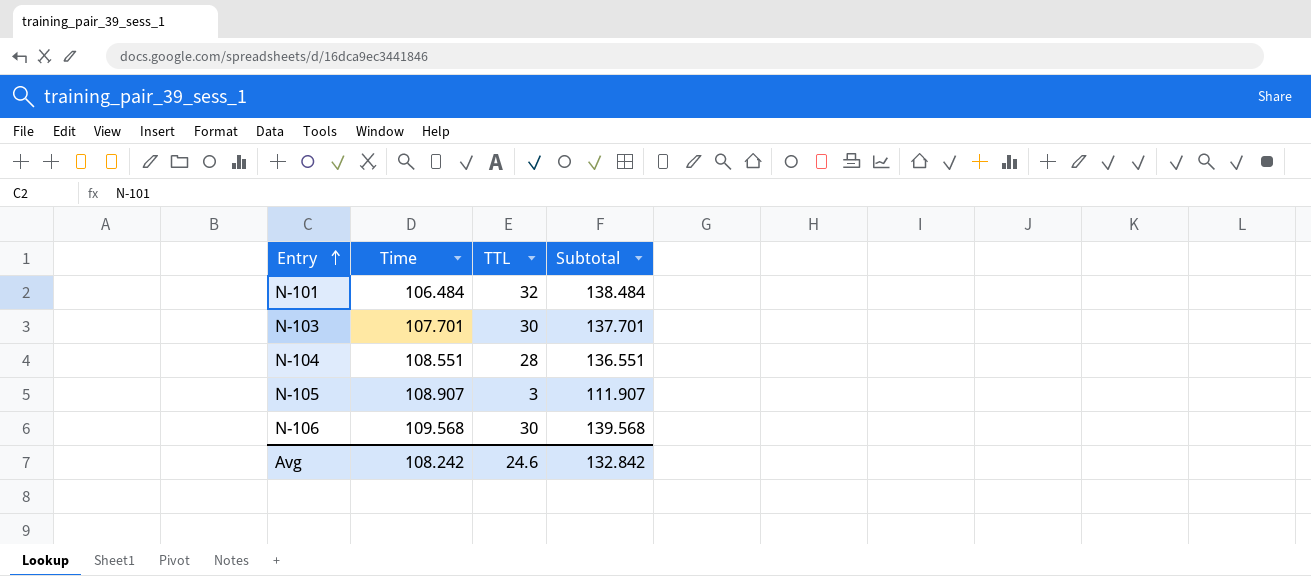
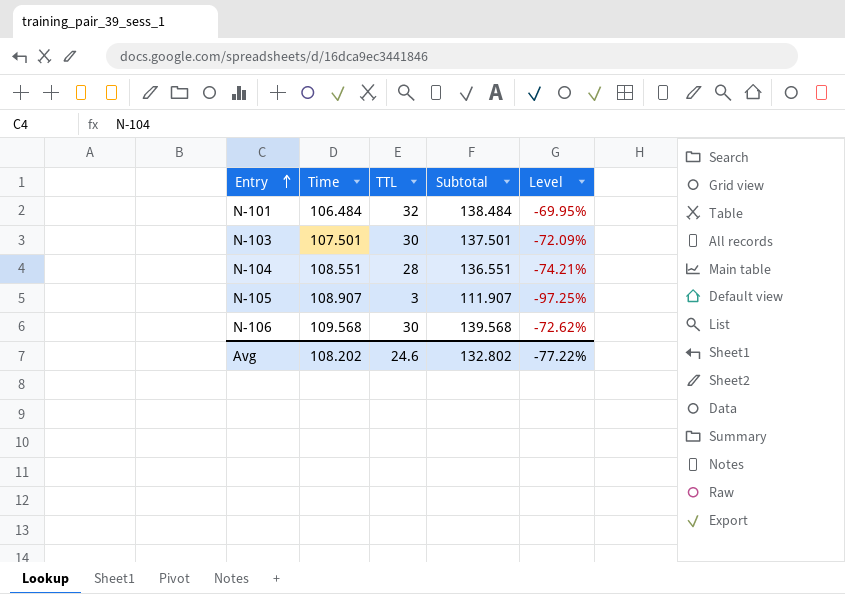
column Level | formula: none -> ([TTL] - [Time]) / [Time]
N-103 | Time: 107.701 -> 107.501
N-103 | Subtotal: 137.701 -> 137.501
Avg | Time: 108.242 -> 108.202
Avg | Subtotal: 132.842 -> 132.802

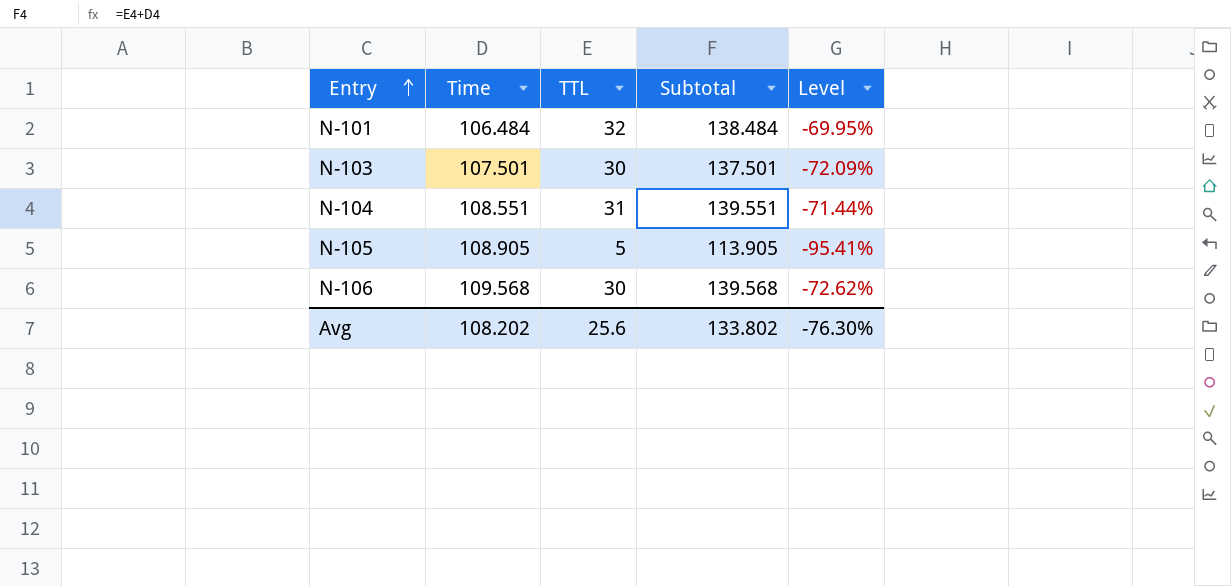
N-104 | TTL: 28 -> 31
N-104 | Subtotal: 136.551 -> 139.551
N-104 | Level: -74.21% -> -71.44%
N-105 | Time: 108.907 -> 108.905
N-105 | TTL: 3 -> 5
N-105 | Subtotal: 111.907 -> 113.905
N-105 | Level: -97.25% -> -95.41%
Avg | TTL: 24.6 -> 25.6
Avg | Subtotal: 132.802 -> 133.802
Avg | Level: -77.22% -> -76.30%

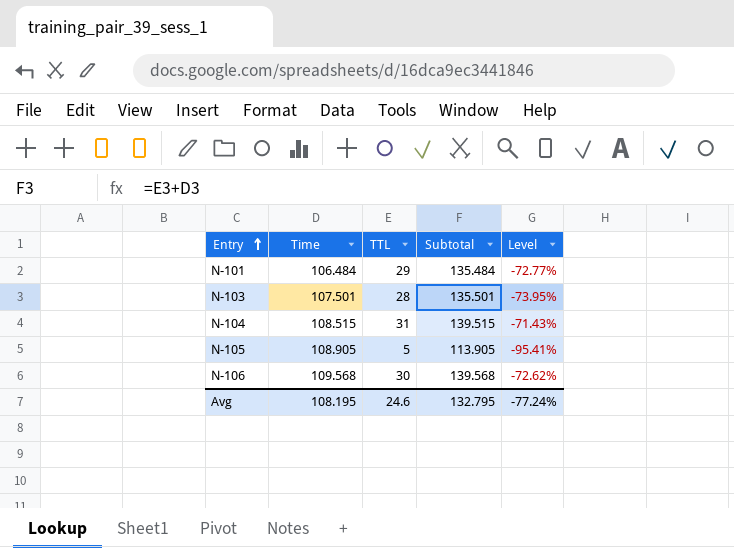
N-101 | TTL: 32 -> 29
N-101 | Subtotal: 138.484 -> 135.484
N-101 | Level: -69.95% -> -72.77%
N-103 | TTL: 30 -> 28
N-103 | Subtotal: 137.501 -> 135.501
N-103 | Level: -72.09% -> -73.95%
N-104 | Time: 108.551 -> 108.515
N-104 | Subtotal: 139.551 -> 139.515
N-104 | Level: -71.44% -> -71.43%
Avg | Time: 108.202 -> 108.195
Avg | TTL: 25.6 -> 24.6
Avg | Subtotal: 133.802 -> 132.795
Avg | Level: -76.30% -> -77.24%

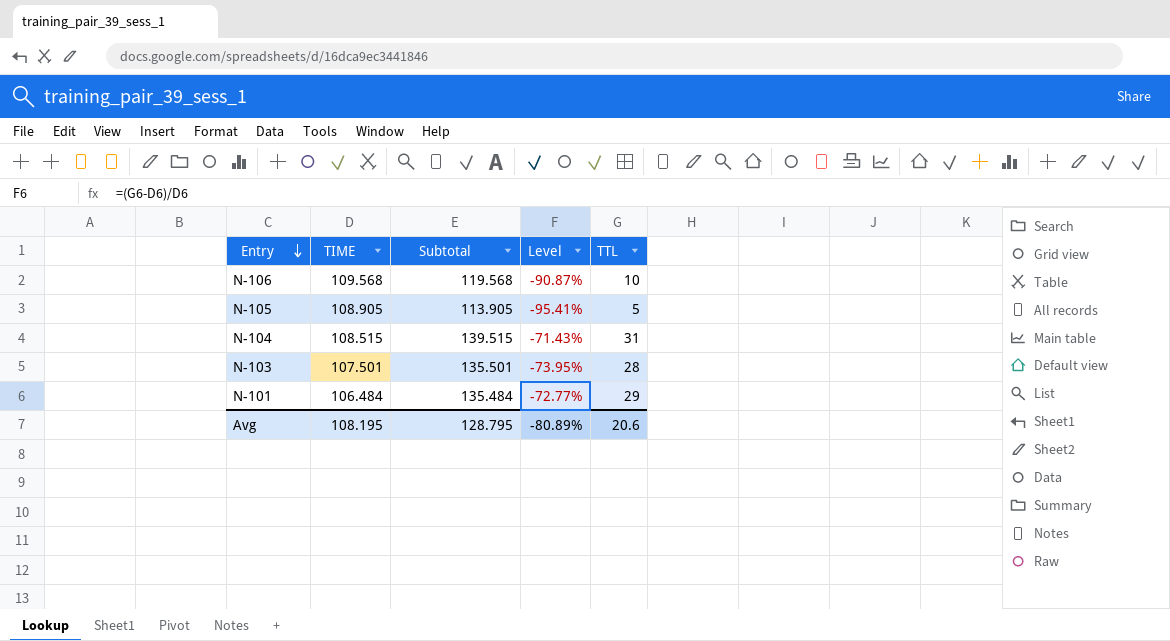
row order: Entry ascending -> Entry descending
column name: Time -> TIME
column TTL | position: 3 -> 5
N-106 | Subtotal: 139.568 -> 119.568
N-106 | Level: -72.62% -> -90.87%
N-106 | TTL: 30 -> 10
Avg | Subtotal: 132.795 -> 128.795
Avg | Level: -77.24% -> -80.89%
Avg | TTL: 24.6 -> 20.6

